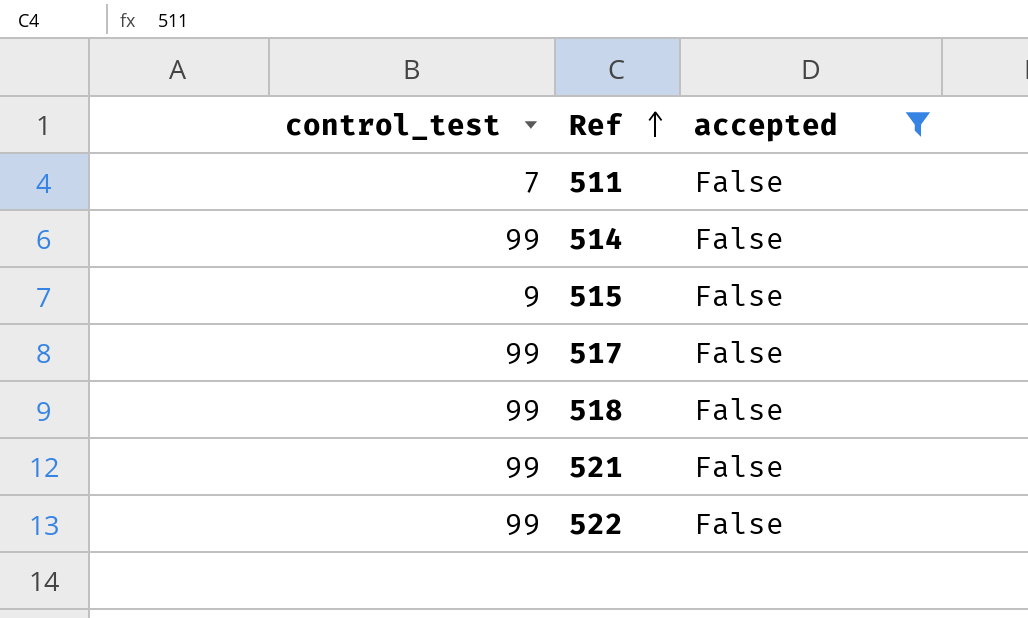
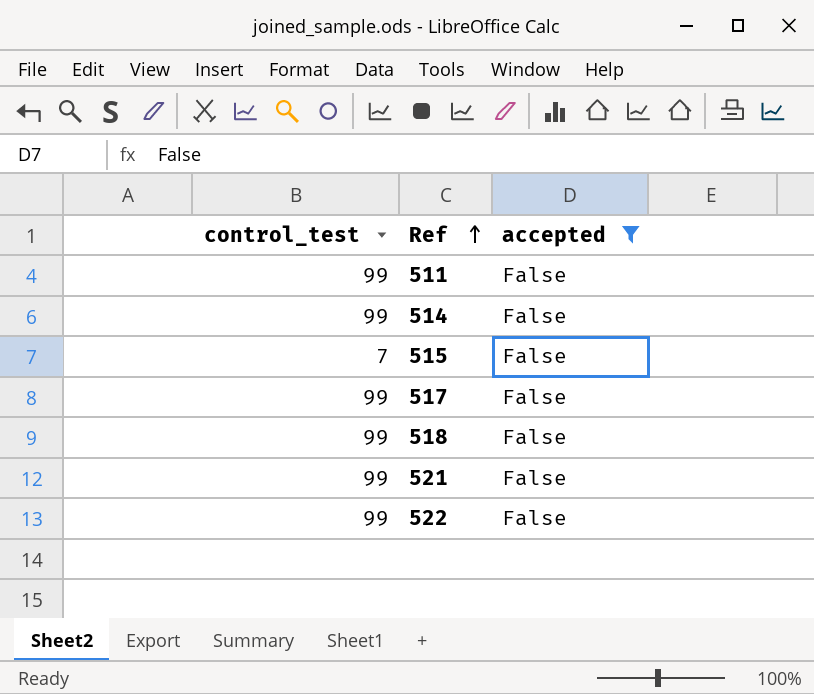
511 | control_test: 7 -> 99
515 | control_test: 9 -> 7

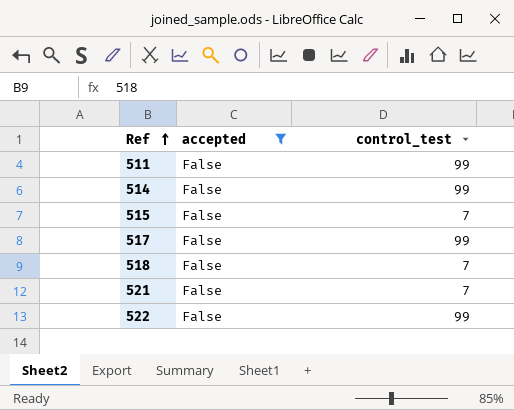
column control_test | position: 1 -> 3
518 | control_test: 99 -> 7
521 | control_test: 99 -> 7

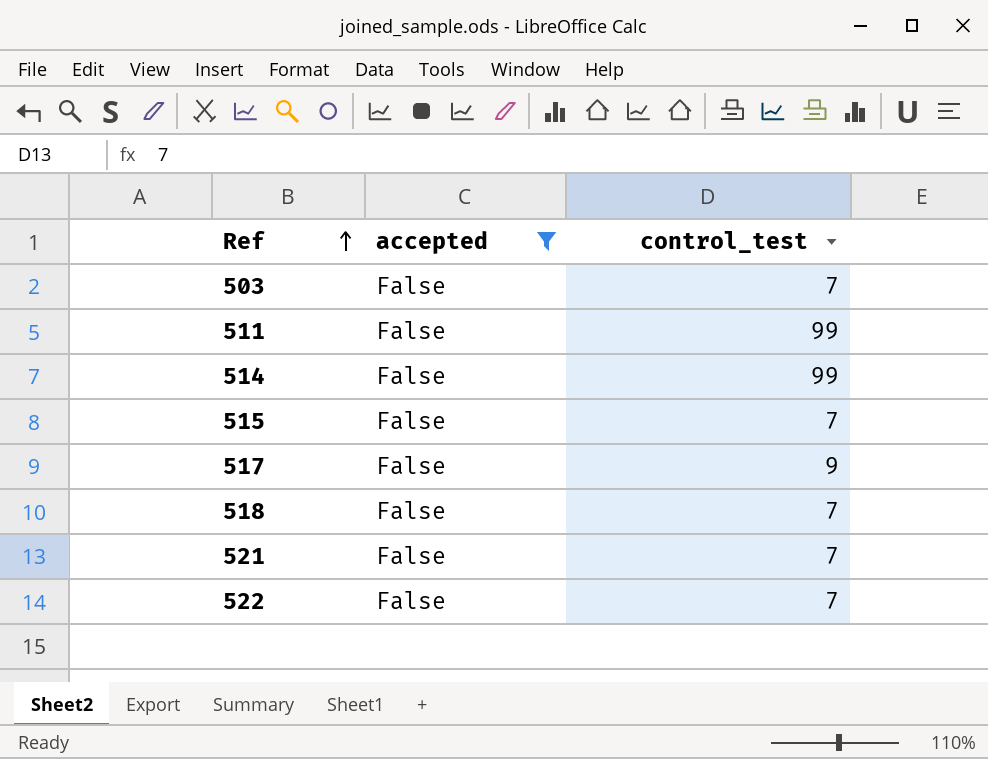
row 503: none -> False | 7
517 | control_test: 99 -> 9
522 | control_test: 99 -> 7

